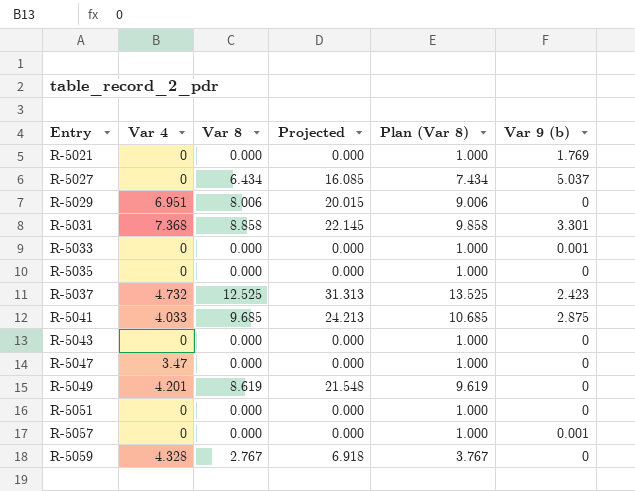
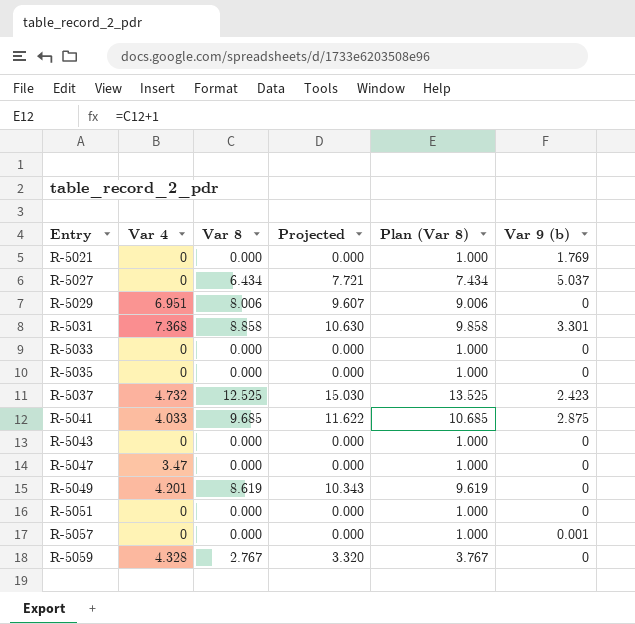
column Projected | formula: [Var 8] * 2.5 -> [Var 8] * 1.2
R-5033 | Var 9 (b): 0.001 -> 0

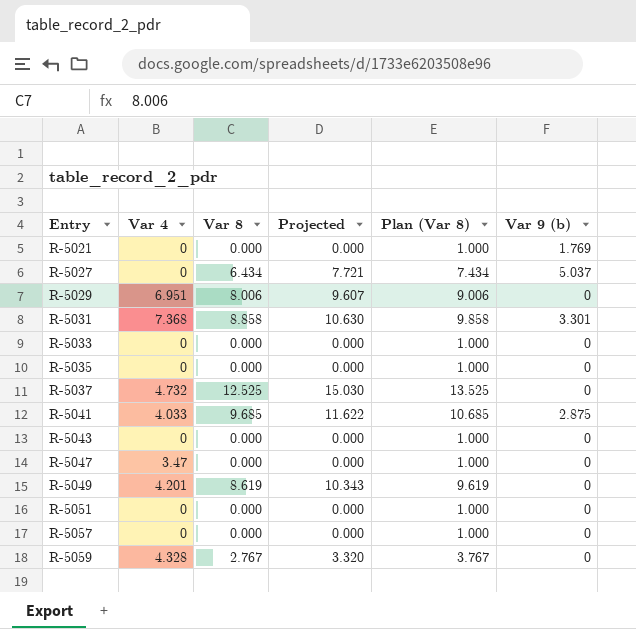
R-5037 | Var 9 (b): 2.423 -> 0
R-5057 | Var 9 (b): 0.001 -> 0

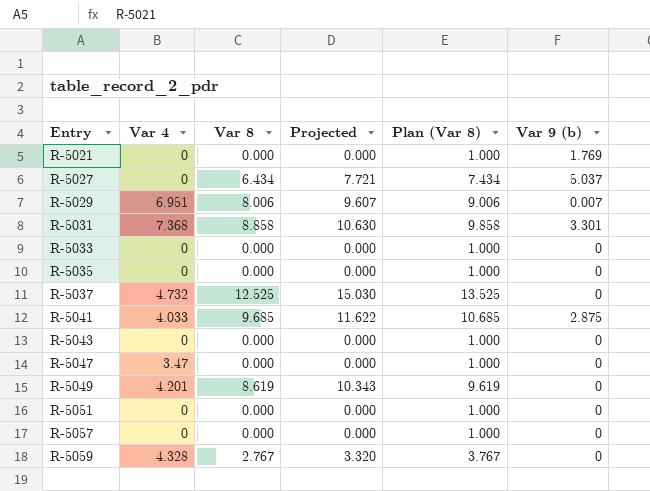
R-5029 | Var 9 (b): 0 -> 0.007

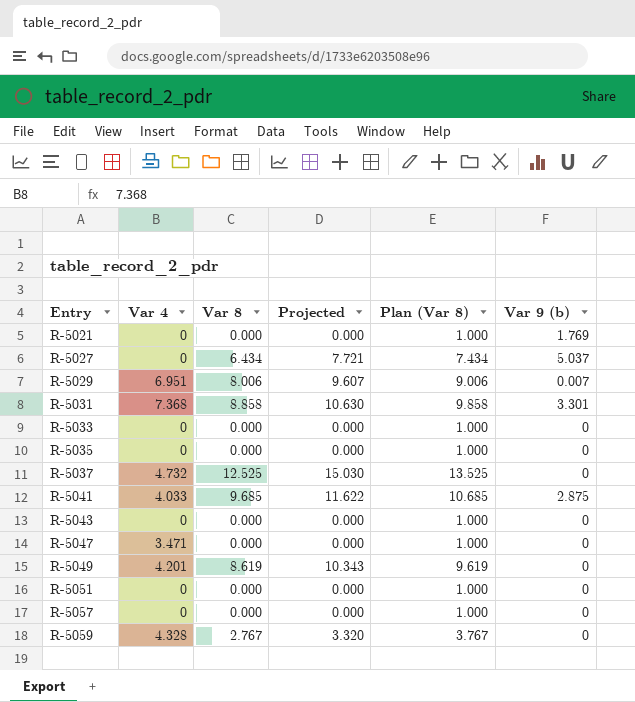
R-5047 | Var 4: 3.47 -> 3.471

